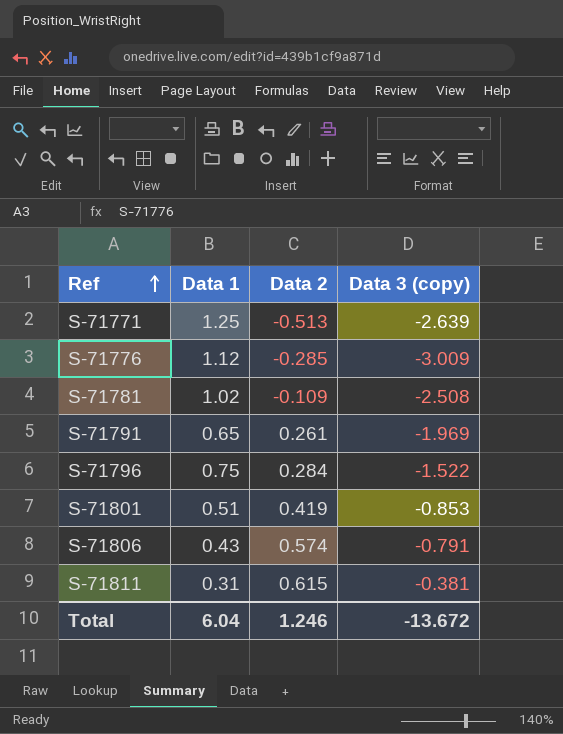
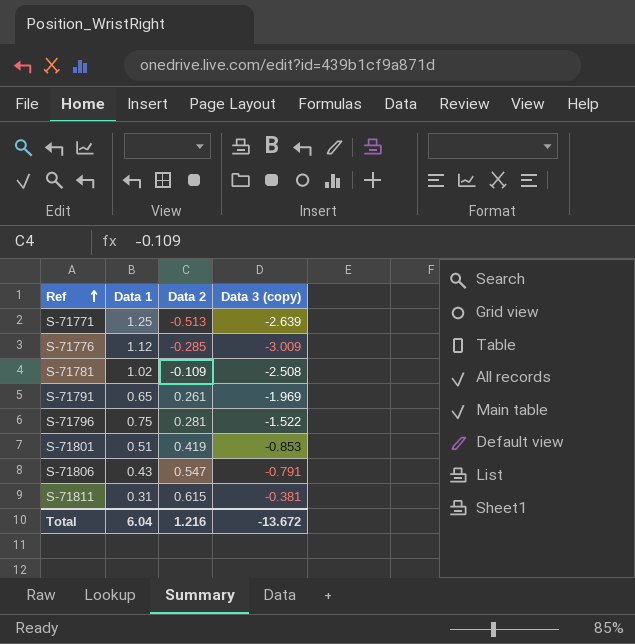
S-71796 | Data 2: 0.284 -> 0.281
S-71806 | Data 2: 0.574 -> 0.547
Total | Data 2: 1.246 -> 1.216

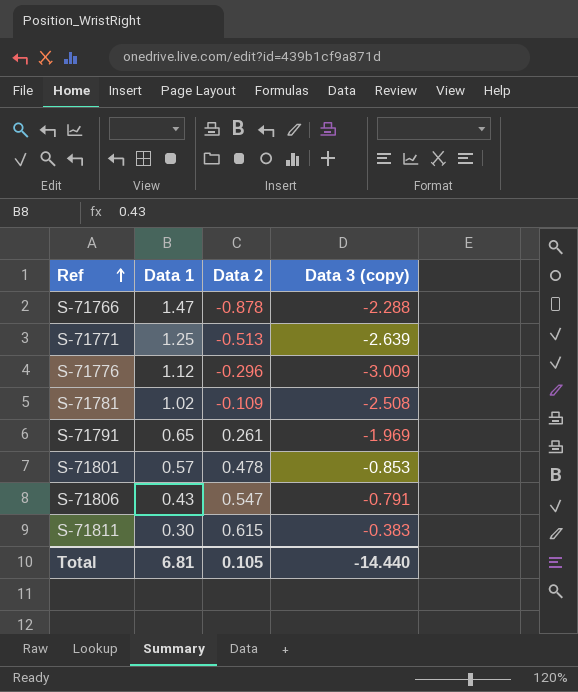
row S-71796: 0.75 | 0.281 | -1.522 -> none
row S-71766: none -> 1.47 | -0.878 | -2.288
S-71776 | Data 2: -0.285 -> -0.296
S-71801 | Data 1: 0.51 -> 0.57
S-71801 | Data 2: 0.419 -> 0.478
S-71811 | Data 1: 0.31 -> 0.30
S-71811 | Data 3 (copy): -0.381 -> -0.383
Total | Data 1: 6.04 -> 6.81
Total | Data 2: 1.216 -> 0.105
Total | Data 3 (copy): -13.672 -> -14.440

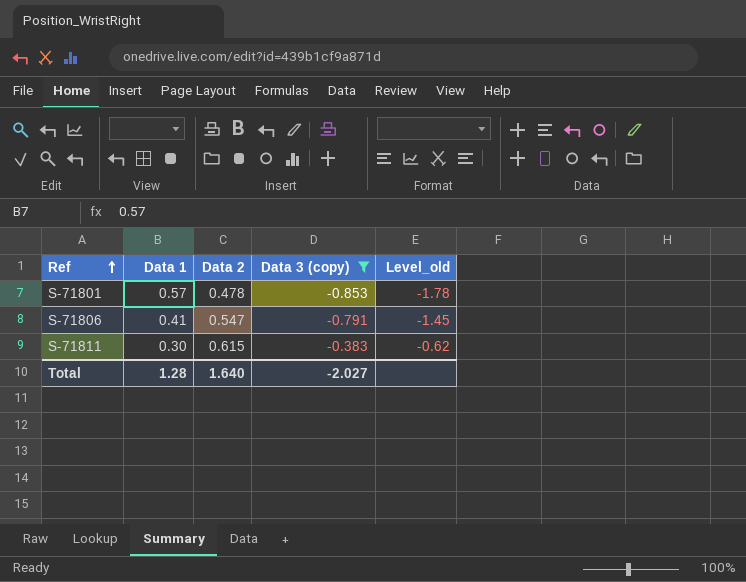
filter: none -> Data 3 (copy) >= -0.853
column Level_old | formula: none -> [Data 3 (copy)] / [Data 2]
S-71806 | Data 1: 0.43 -> 0.41
Total | Data 1: 6.81 -> 1.28
Total | Data 2: 0.105 -> 1.640
Total | Data 3 (copy): -14.440 -> -2.027

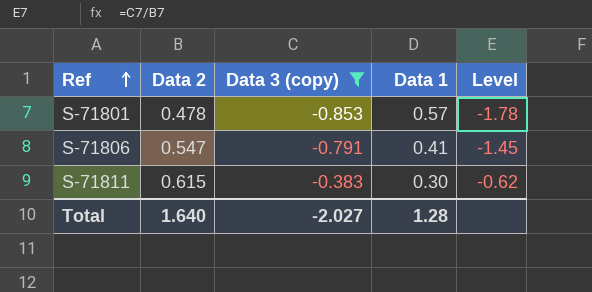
column Data 1 | position: 2 -> 4
column name: Level_old -> Level

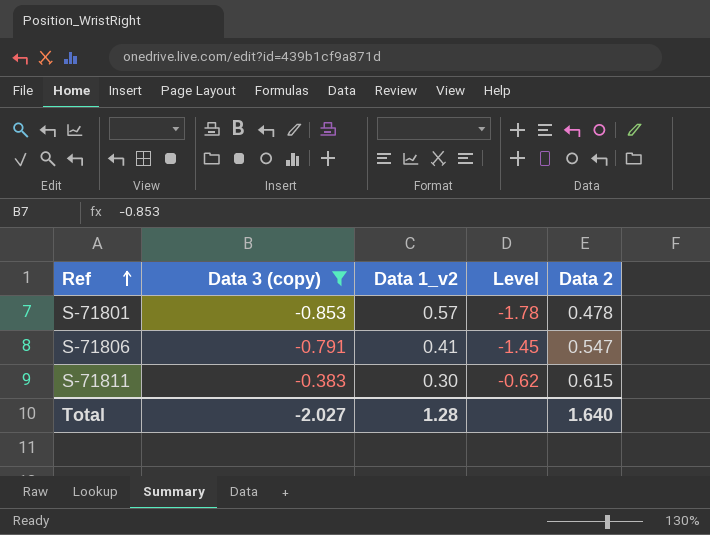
column name: Data 1 -> Data 1_v2
column Data 2 | position: 2 -> 5

